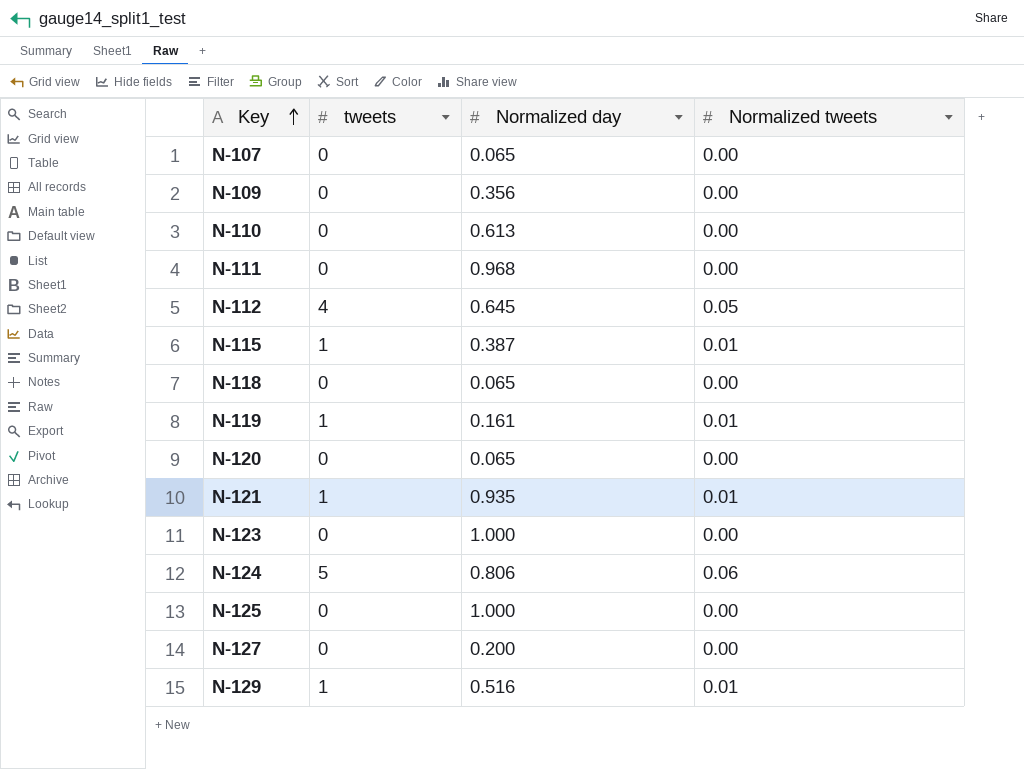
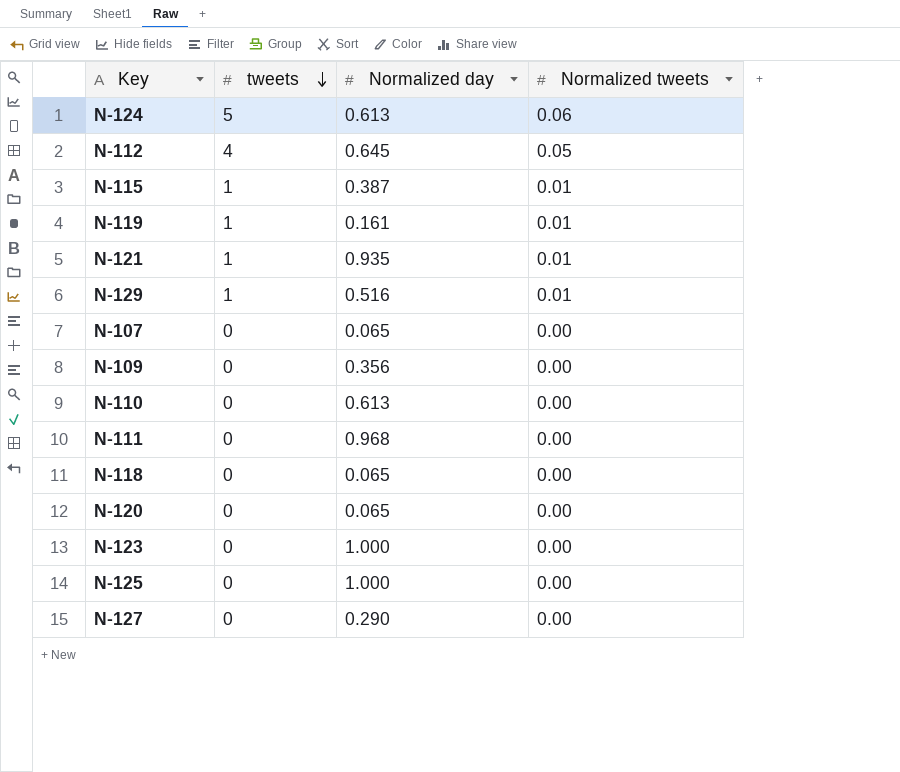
row order: Key ascending -> tweets descending
N-124 | Normalized day: 0.806 -> 0.613
N-127 | Normalized day: 0.200 -> 0.290

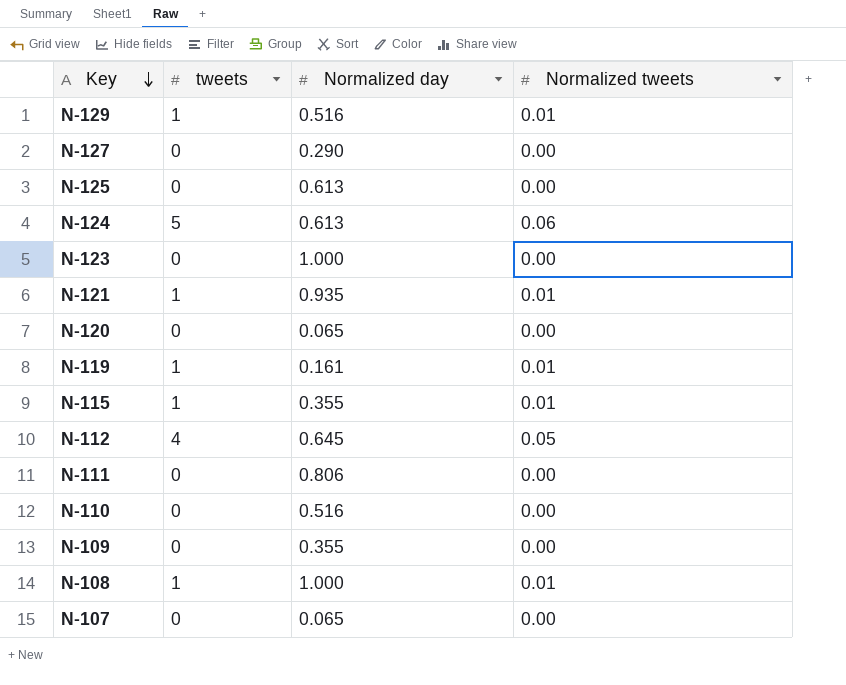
row order: tweets descending -> Key descending
row N-118: 0 | 0.065 | 0.00 -> none
N-125 | Normalized day: 1.000 -> 0.613
N-115 | Normalized day: 0.387 -> 0.355
N-111 | Normalized day: 0.968 -> 0.806
N-110 | Normalized day: 0.613 -> 0.516
N-109 | Normalized day: 0.356 -> 0.355
row N-108: none -> 1 | 1.000 | 0.01

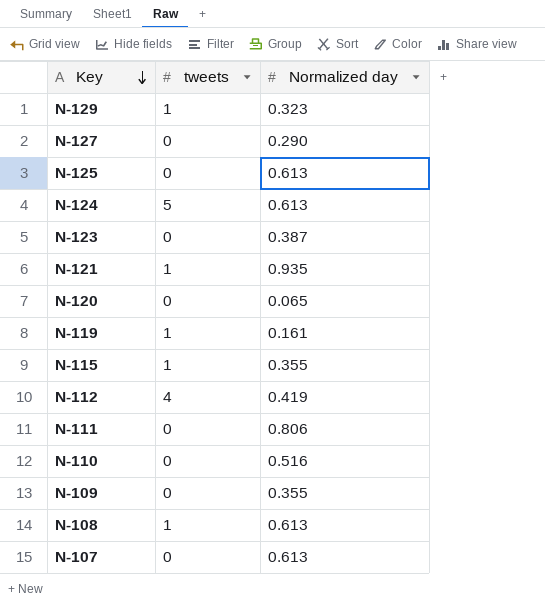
column Normalized tweets | position: 4 -> none
N-129 | Normalized day: 0.516 -> 0.323
N-123 | Normalized day: 1.000 -> 0.387
N-112 | Normalized day: 0.645 -> 0.419
N-108 | Normalized day: 1.000 -> 0.613
N-107 | Normalized day: 0.065 -> 0.613

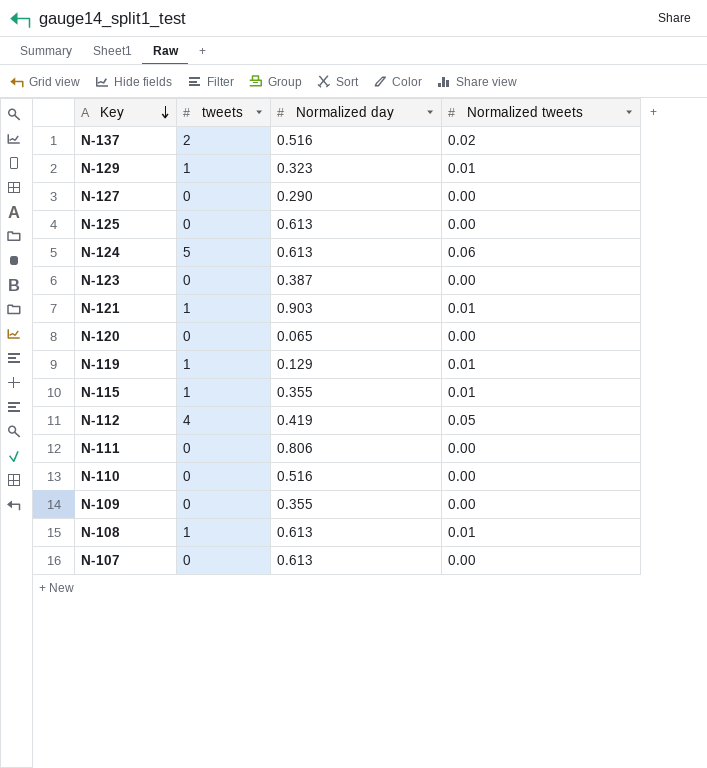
column Normalized tweets | position: none -> 4
row N-137: none -> 2 | 0.516 | 0.02
N-121 | Normalized day: 0.935 -> 0.903
N-119 | Normalized day: 0.161 -> 0.129

